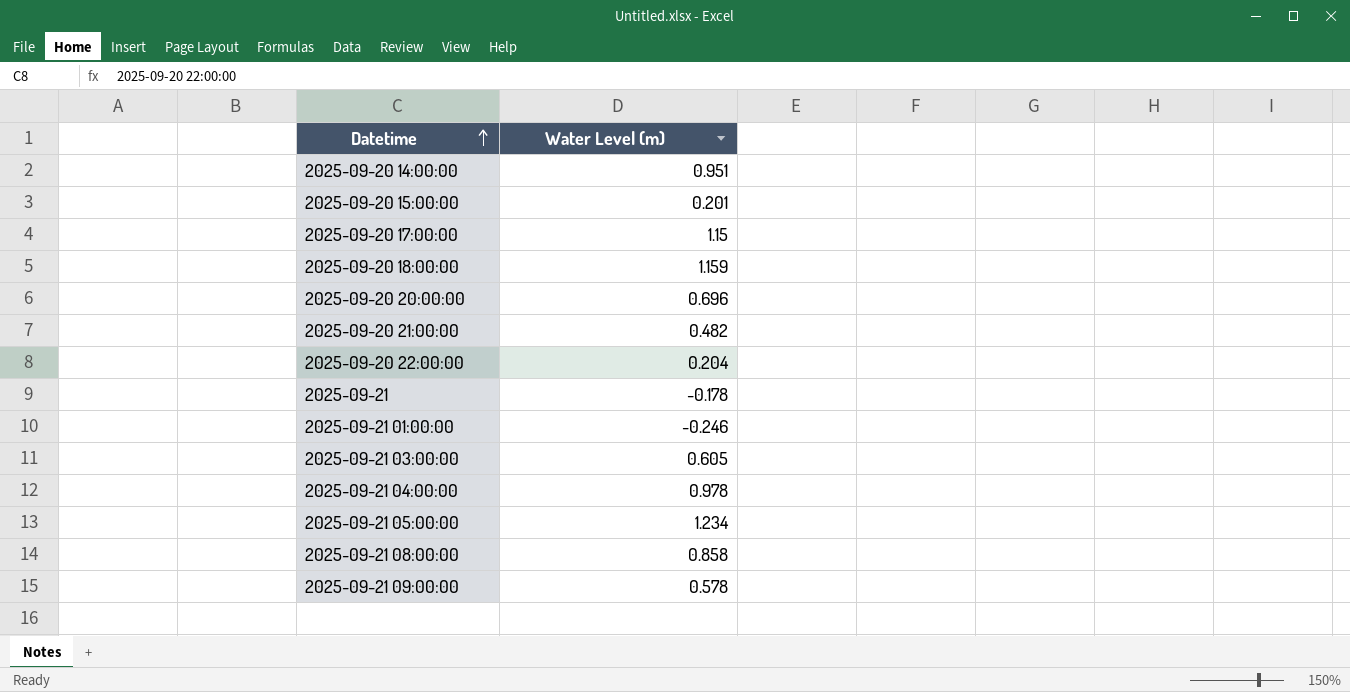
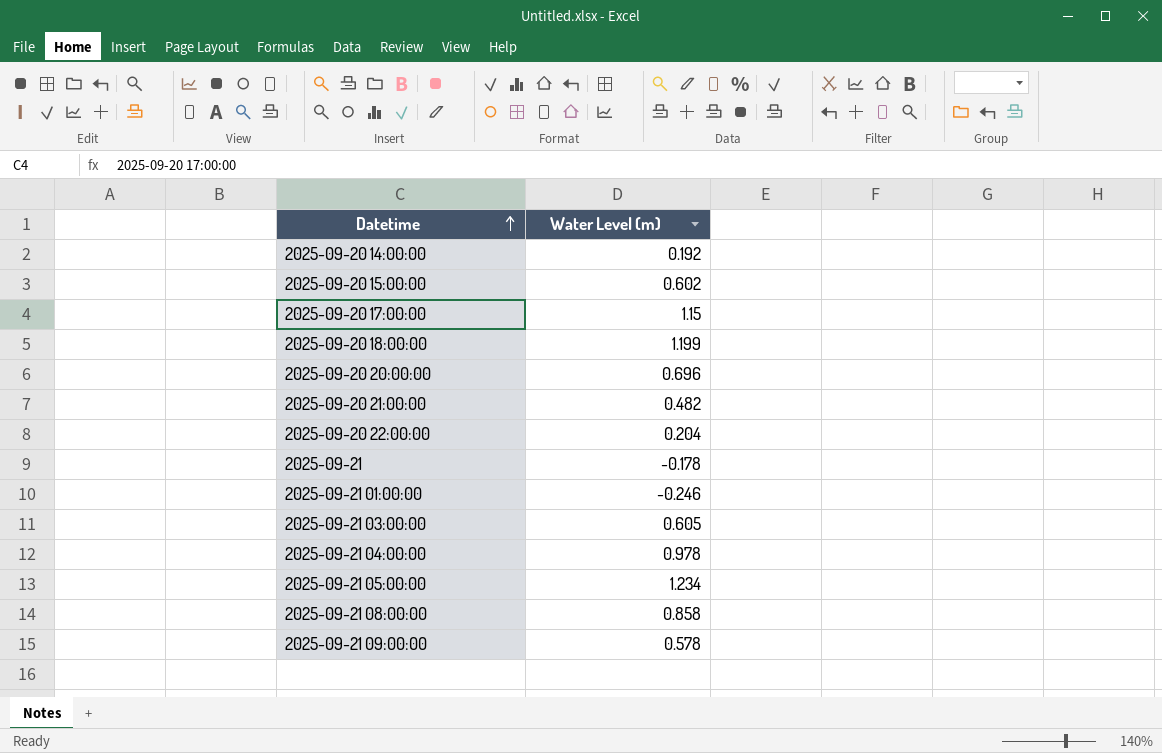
2025-09-20 14:00:00 | Water Level (m): 0.951 -> 0.192
2025-09-20 15:00:00 | Water Level (m): 0.201 -> 0.602
2025-09-20 18:00:00 | Water Level (m): 1.159 -> 1.199

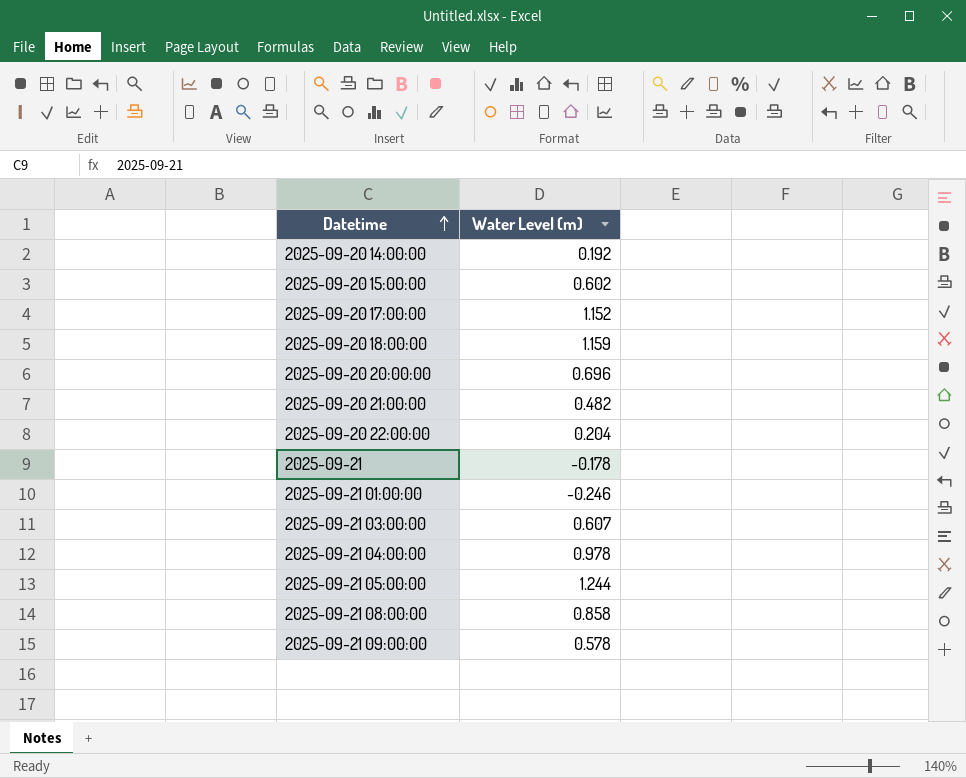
2025-09-20 17:00:00 | Water Level (m): 1.15 -> 1.152
2025-09-20 18:00:00 | Water Level (m): 1.199 -> 1.159
2025-09-21 03:00:00 | Water Level (m): 0.605 -> 0.607
2025-09-21 05:00:00 | Water Level (m): 1.234 -> 1.244

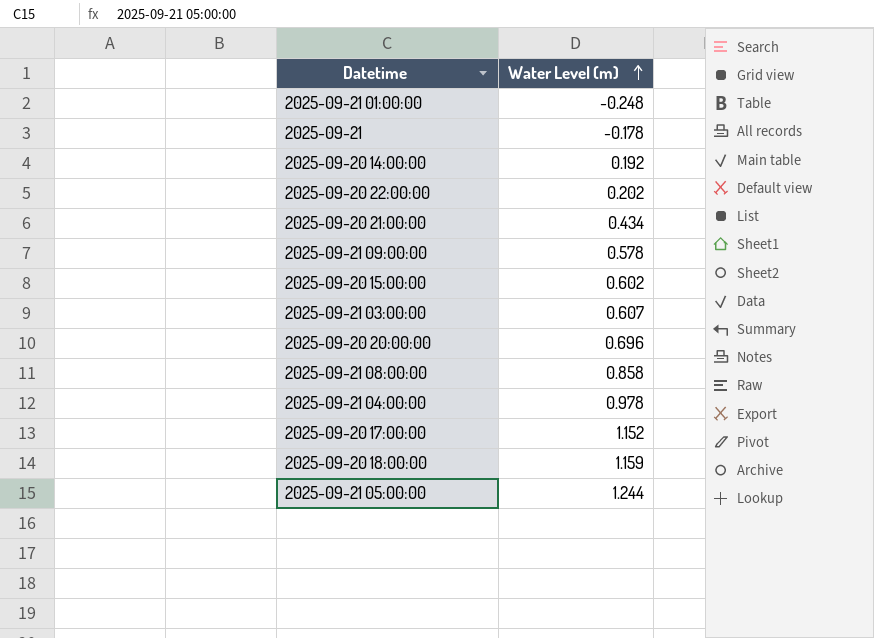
row order: Datetime ascending -> Water Level (m) ascending
2025-09-21 01:00:00 | Water Level (m): -0.246 -> -0.248
2025-09-20 22:00:00 | Water Level (m): 0.204 -> 0.202
2025-09-20 21:00:00 | Water Level (m): 0.482 -> 0.434

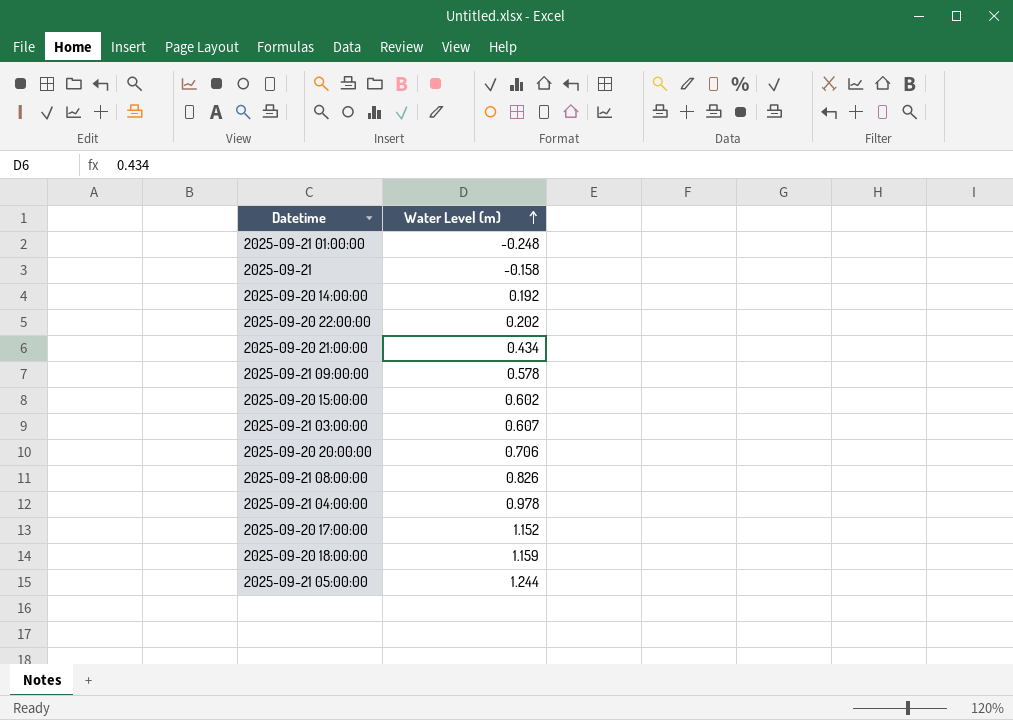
2025-09-21 | Water Level (m): -0.178 -> -0.158
2025-09-20 20:00:00 | Water Level (m): 0.696 -> 0.706
2025-09-21 08:00:00 | Water Level (m): 0.858 -> 0.826

